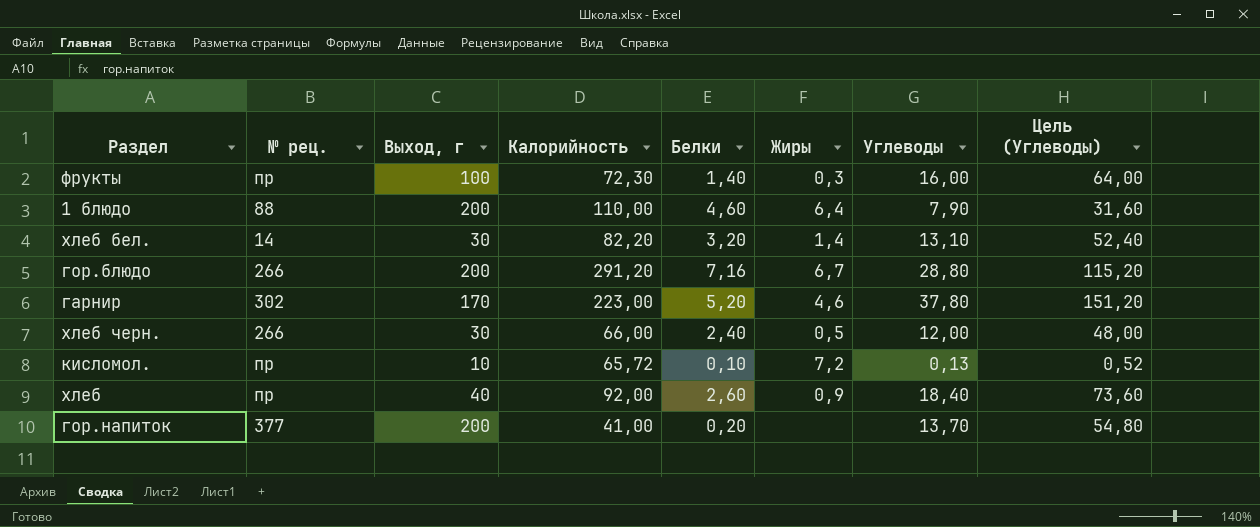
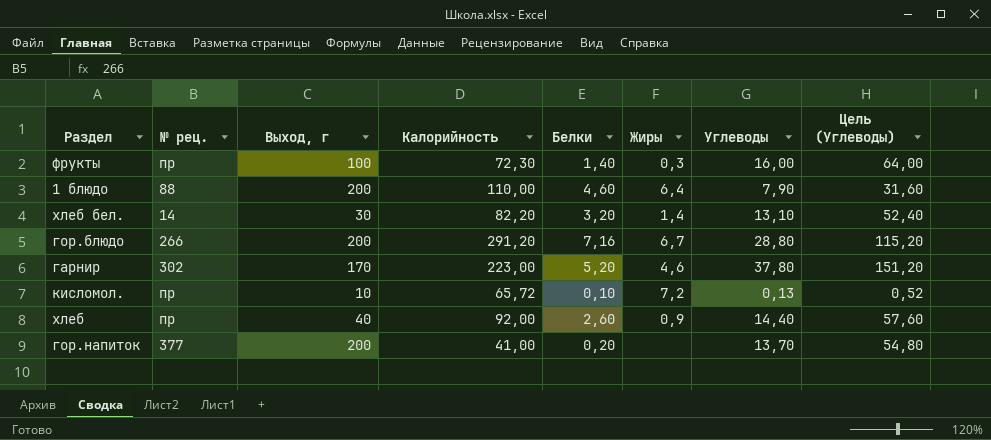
row хлеб черн.: 266 | 30 | 66,00 | 2,40 | 0,5 | 12,00 | 48,00 -> none
хлеб | Углеводы: 18,40 -> 14,40
хлеб | Цель (Углеводы): 73,60 -> 57,60

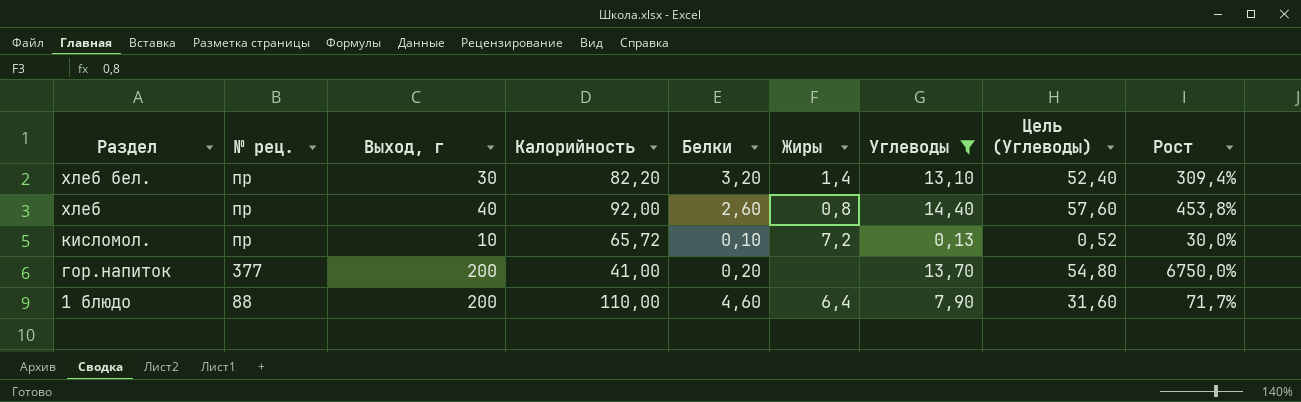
filter: none -> Углеводы <= 14,40
row order: none -> Раздел descending
column Рост | formula: none -> ([Углеводы] - [Белки]) / [Белки]
хлеб бел. | № рец.: 14 -> пр
хлеб | Жиры: 0,9 -> 0,8

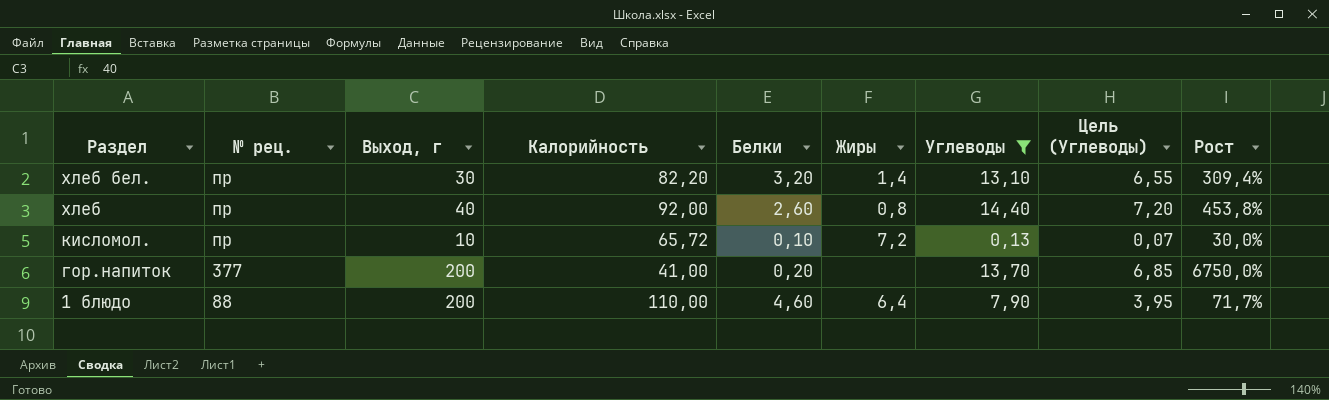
column Цель (Углеводы) | formula: [Углеводы] * 4 -> [Углеводы] * 0,5

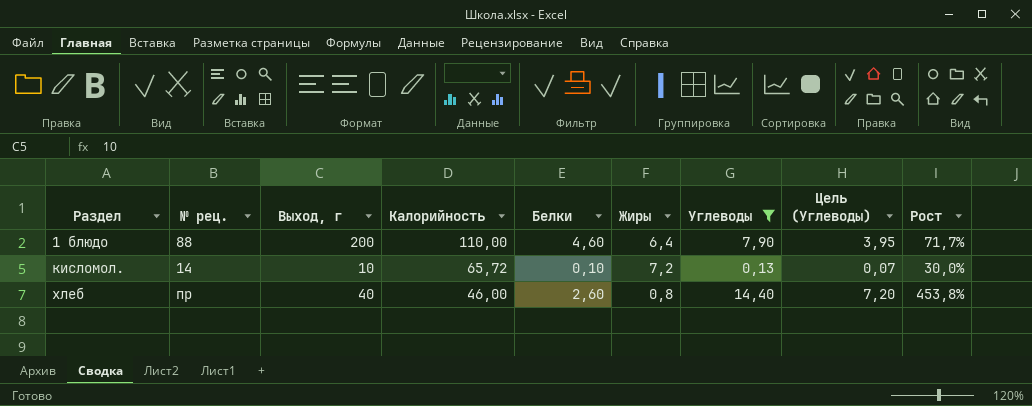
row order: Раздел descending -> Раздел ascending
row хлеб бел.: пр | 30 | 82,20 | 3,20 | 1,4 | 13,10 | 6,55 | 309,4% -> none
row гор.напиток: 377 | 200 | 41,00 | 0,20 | none | 13,70 | 6,85 | 6750,0% -> none
кисломол. | № рец.: пр -> 14
хлеб | Калорийность: 92,00 -> 46,00

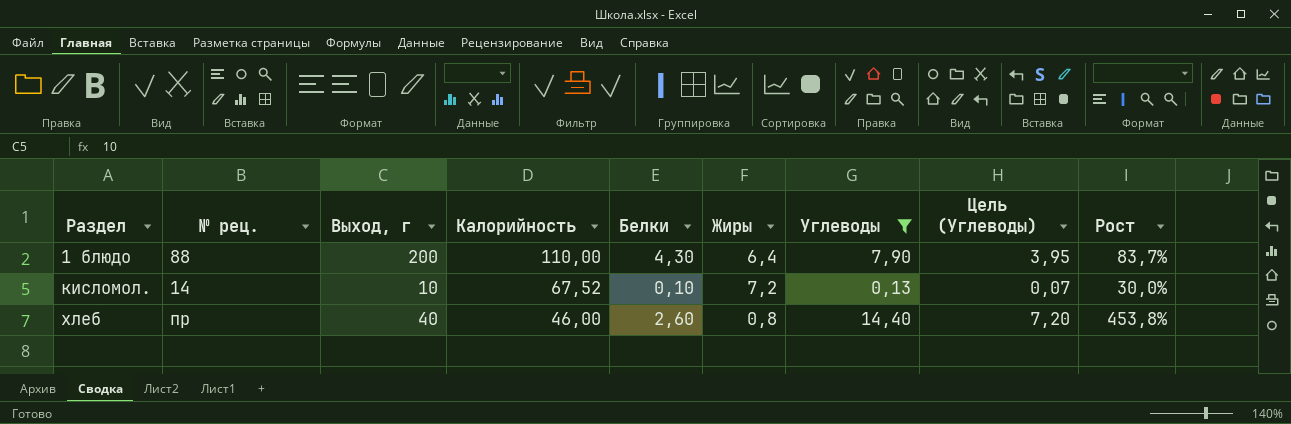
1 блюдо | Белки: 4,60 -> 4,30
1 блюдо | Рост: 71,7% -> 83,7%
кисломол. | Калорийность: 65,72 -> 67,52

